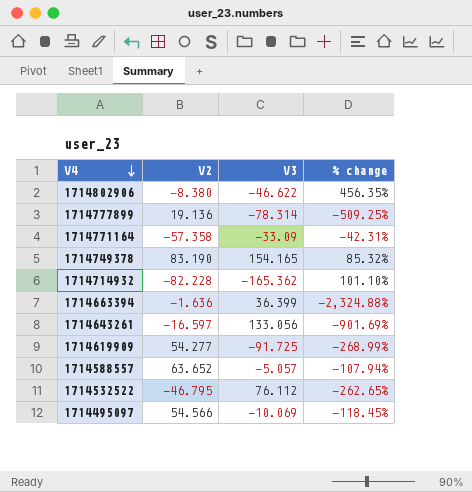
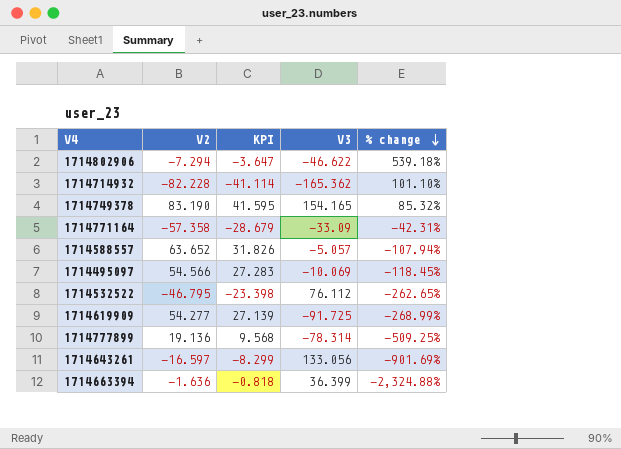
row order: V4 descending -> % change descending
column KPI | formula: none -> [V2] * 0.5
1714802906 | V2: -8.380 -> -7.294
1714802906 | % change: 456.35% -> 539.18%

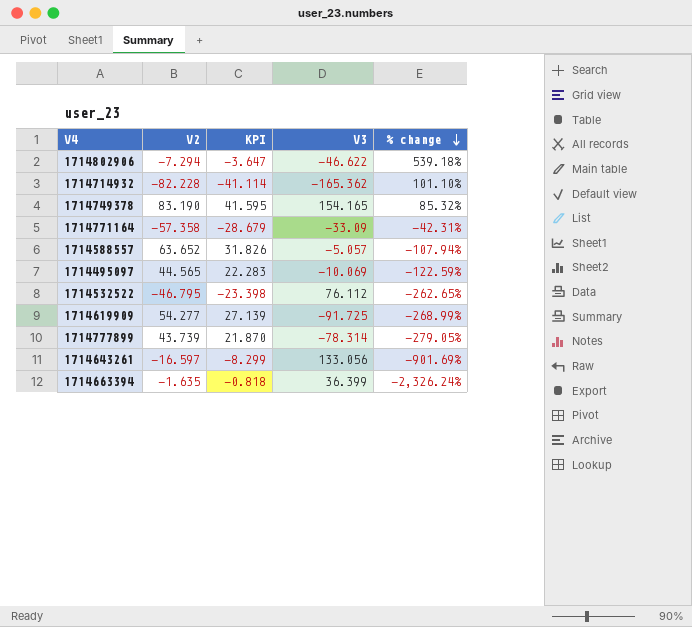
1714495097 | V2: 54.566 -> 44.565
1714495097 | KPI: 27.283 -> 22.283
1714495097 | % change: -118.45% -> -122.59%
1714777899 | V2: 19.136 -> 43.739
1714777899 | KPI: 9.568 -> 21.870
1714777899 | % change: -509.25% -> -279.05%
1714663394 | V2: -1.636 -> -1.635
1714663394 | % change: -2,324.88% -> -2,326.24%

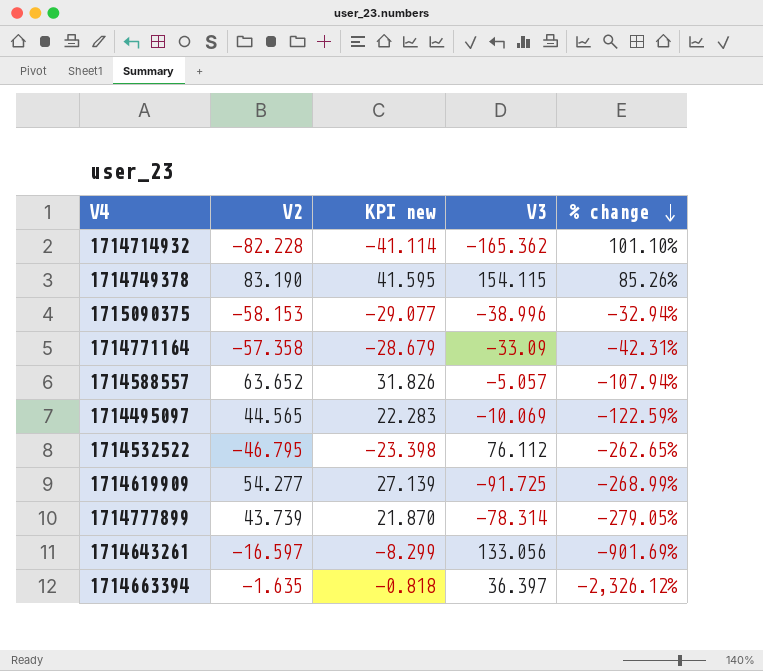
column name: KPI -> KPI new
row 1714802906: -7.294 | -3.647 | -46.622 | 539.18% -> none
1714749378 | V3: 154.165 -> 154.115
1714749378 | % change: 85.32% -> 85.26%
row 1715090375: none -> -58.153 | -29.077 | -38.996 | -32.94%
1714663394 | V3: 36.399 -> 36.397
1714663394 | % change: -2,326.24% -> -2,326.12%

